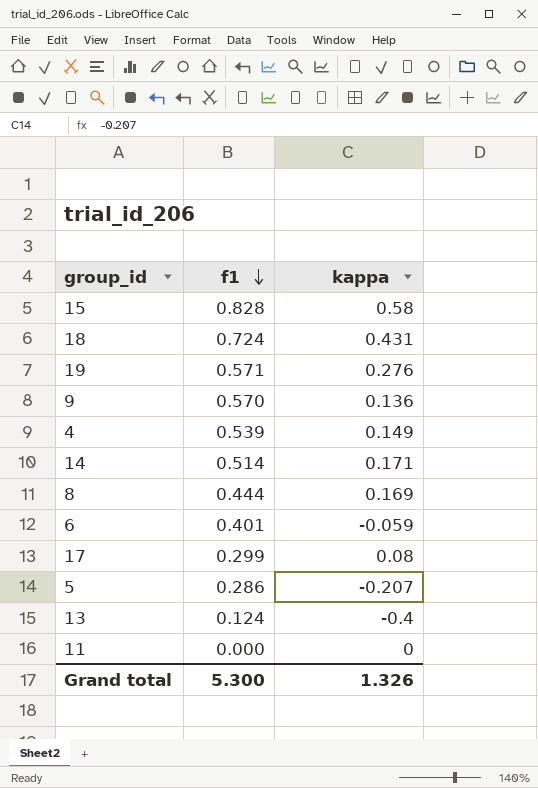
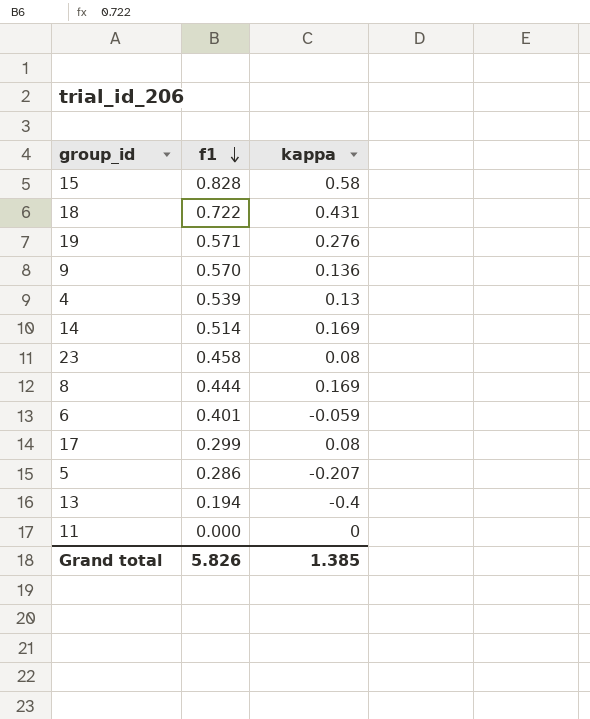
18 | f1: 0.724 -> 0.722
4 | kappa: 0.149 -> 0.13
14 | kappa: 0.171 -> 0.169
row 23: none -> 0.458 | 0.08
13 | f1: 0.124 -> 0.194
Grand total | f1: 5.300 -> 5.826
Grand total | kappa: 1.326 -> 1.385

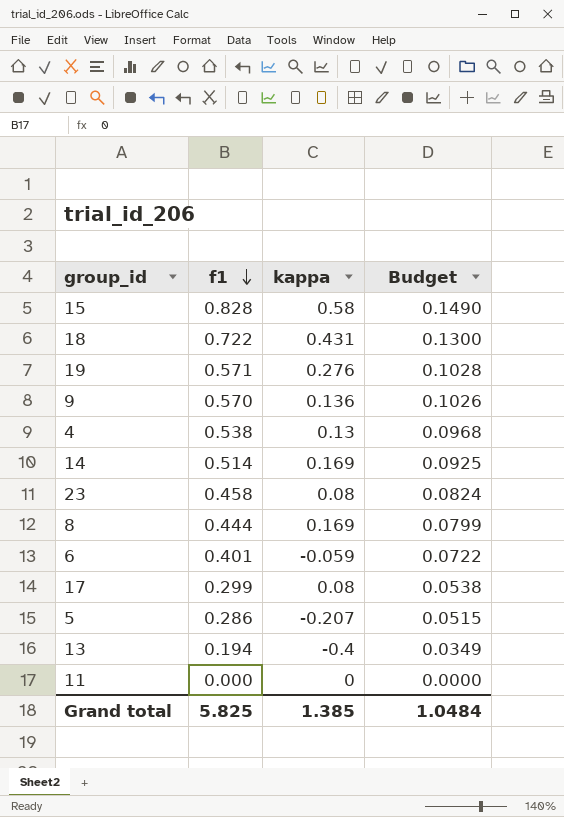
column Budget | formula: none -> [f1] * 0.18
4 | f1: 0.539 -> 0.538
Grand total | f1: 5.826 -> 5.825

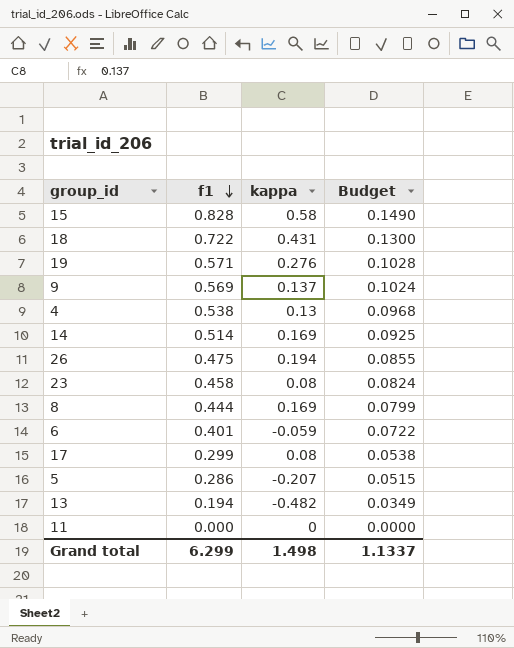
9 | f1: 0.570 -> 0.569
9 | kappa: 0.136 -> 0.137
9 | Budget: 0.1026 -> 0.1024
row 26: none -> 0.475 | 0.194 | 0.0855
13 | kappa: -0.4 -> -0.482
Grand total | f1: 5.825 -> 6.299
Grand total | kappa: 1.385 -> 1.498
Grand total | Budget: 1.0484 -> 1.1337

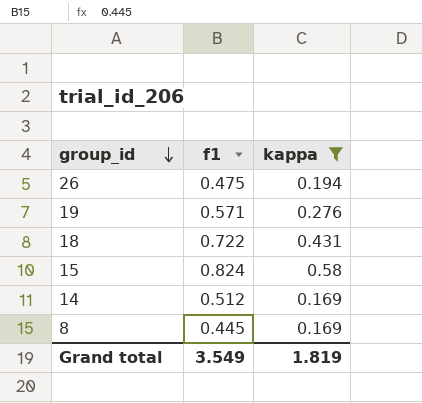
filter: none -> kappa >= 0.169
row order: f1 descending -> group_id descending
column Budget | formula: [f1] * 0.18 -> none
15 | f1: 0.828 -> 0.824
14 | f1: 0.514 -> 0.512
8 | f1: 0.444 -> 0.445
Grand total | f1: 6.299 -> 3.549
Grand total | kappa: 1.498 -> 1.819

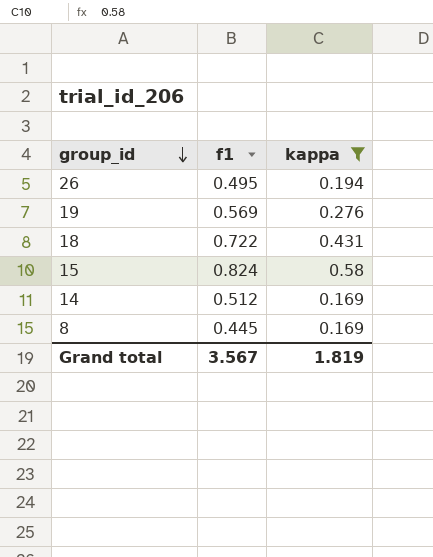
26 | f1: 0.475 -> 0.495
19 | f1: 0.571 -> 0.569
Grand total | f1: 3.549 -> 3.567

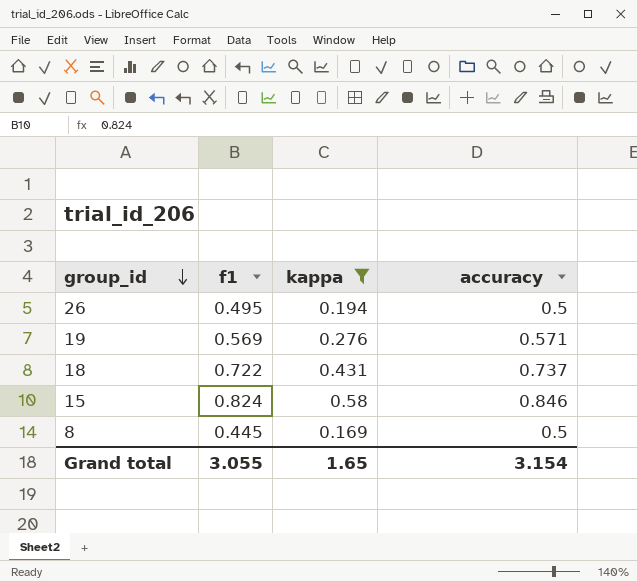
column accuracy | position: none -> 4
row 14: 0.512 | 0.169 -> none
Grand total | f1: 3.567 -> 3.055
Grand total | kappa: 1.819 -> 1.65

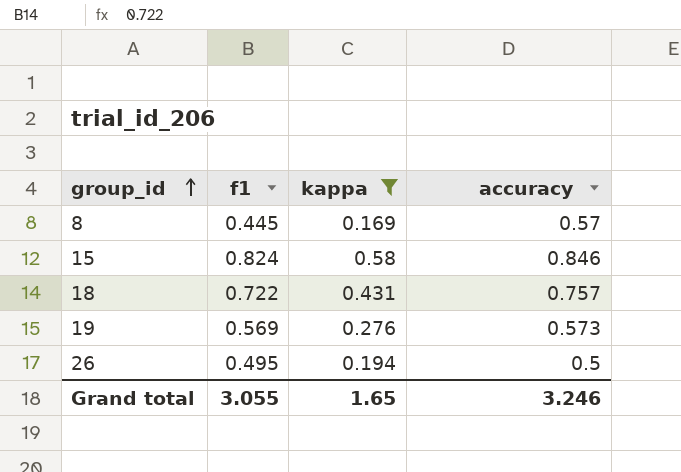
row order: group_id descending -> group_id ascending
8 | accuracy: 0.5 -> 0.57
18 | accuracy: 0.737 -> 0.757
19 | accuracy: 0.571 -> 0.573
Grand total | accuracy: 3.154 -> 3.246

